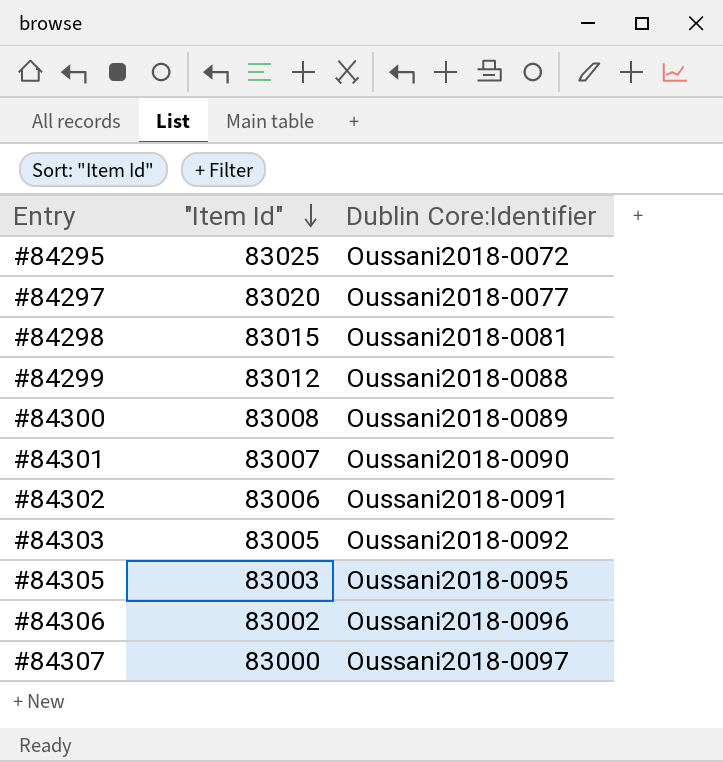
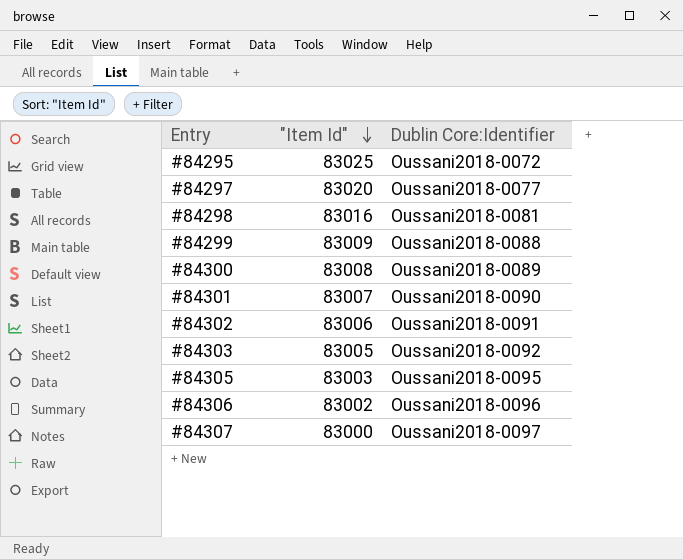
#84298 | "Item Id": 83015 -> 83016
#84299 | "Item Id": 83012 -> 83009

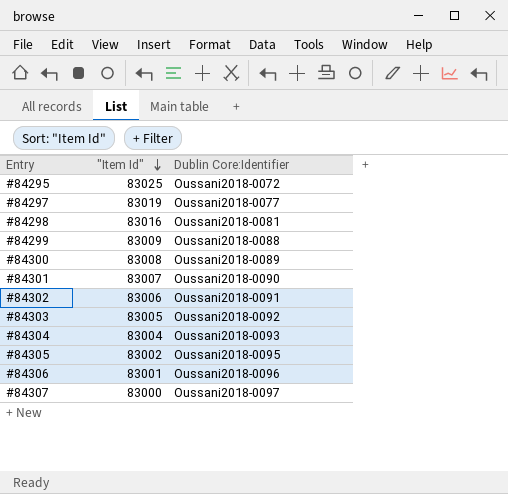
#84297 | "Item Id": 83020 -> 83019
row #84304: none -> 83004 | Oussani2018-0093
#84305 | "Item Id": 83003 -> 83002
#84306 | "Item Id": 83002 -> 83001

